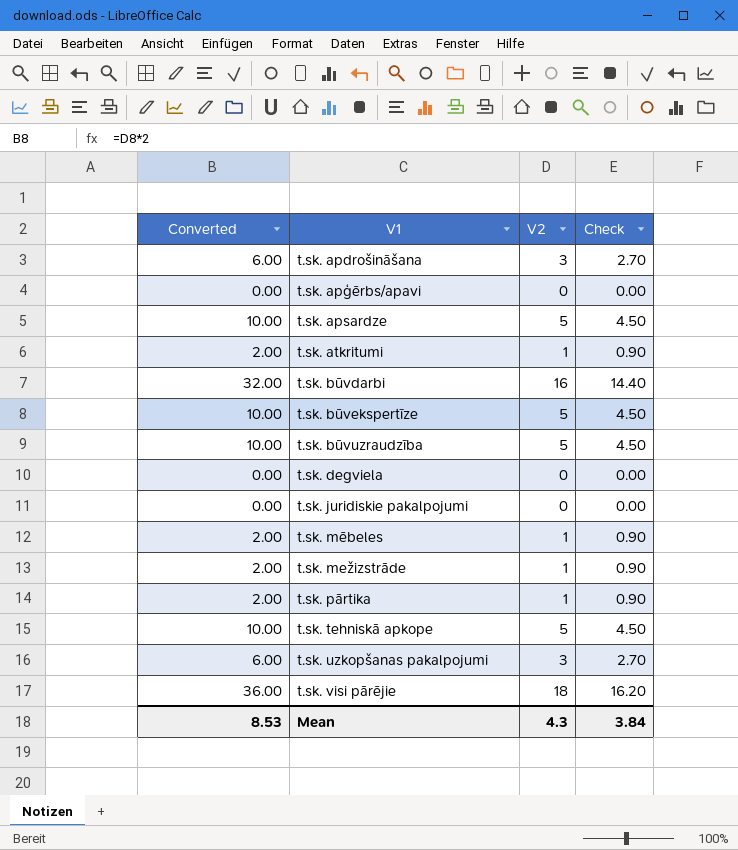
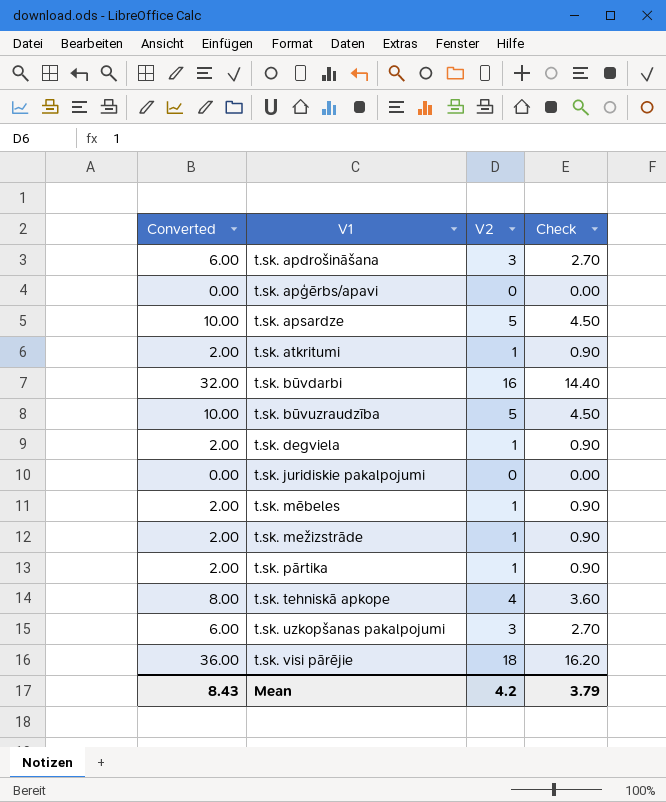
row t.sk. būvekspertīze: 10.00 | 5 | 4.50 -> none
t.sk. degviela | Converted: 0.00 -> 2.00
t.sk. degviela | V2: 0 -> 1
t.sk. degviela | Check: 0.00 -> 0.90
t.sk. tehniskā apkope | Converted: 10.00 -> 8.00
t.sk. tehniskā apkope | V2: 5 -> 4
t.sk. tehniskā apkope | Check: 4.50 -> 3.60
Mean | Converted: 8.53 -> 8.43
Mean | V2: 4.3 -> 4.2
Mean | Check: 3.84 -> 3.79

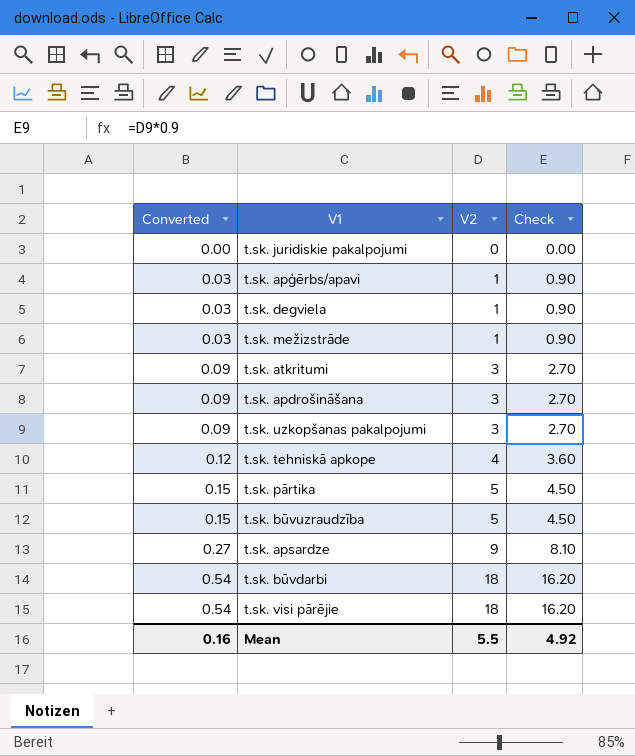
row order: V1 ascending -> Converted ascending
column Converted | formula: [V2] * 2 -> [V2] * 0.03
row t.sk. mēbeles: 2.00 | 1 | 0.90 -> none
t.sk. apģērbs/apavi | V2: 0 -> 1
t.sk. apģērbs/apavi | Check: 0.00 -> 0.90
t.sk. atkritumi | V2: 1 -> 3
t.sk. atkritumi | Check: 0.90 -> 2.70
t.sk. pārtika | V2: 1 -> 5
t.sk. pārtika | Check: 0.90 -> 4.50
t.sk. apsardze | V2: 5 -> 9
t.sk. apsardze | Check: 4.50 -> 8.10
t.sk. būvdarbi | V2: 16 -> 18
t.sk. būvdarbi | Check: 14.40 -> 16.20
Mean | Converted: 8.43 -> 0.16
Mean | V2: 4.2 -> 5.5
Mean | Check: 3.79 -> 4.92

